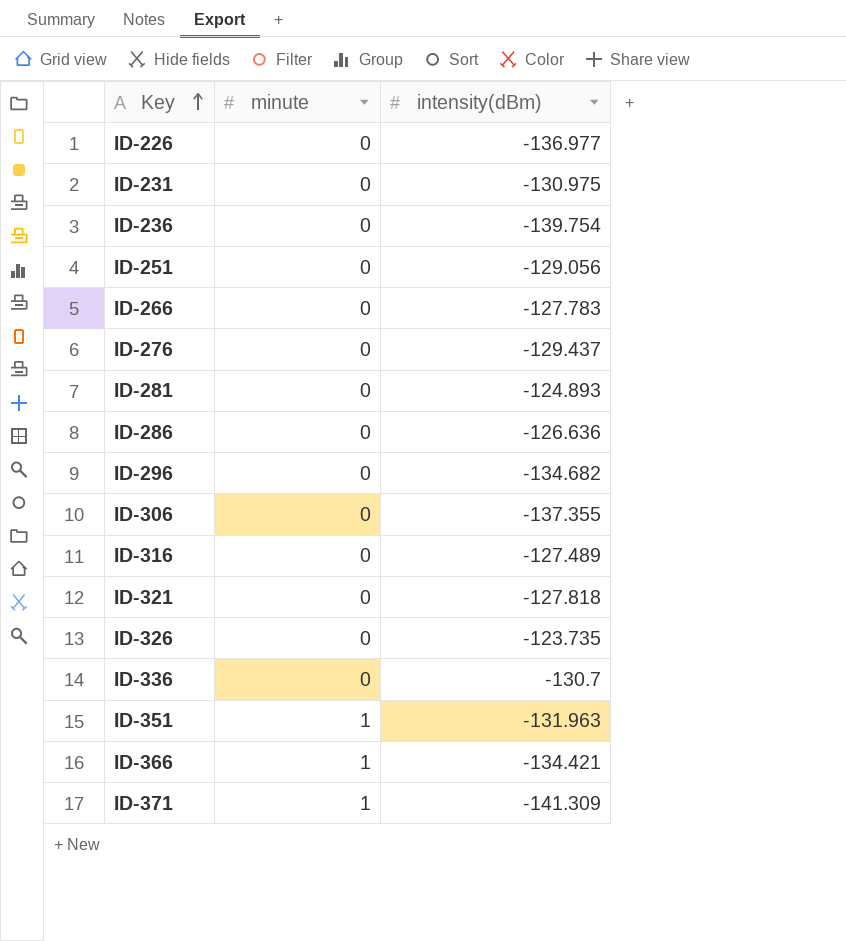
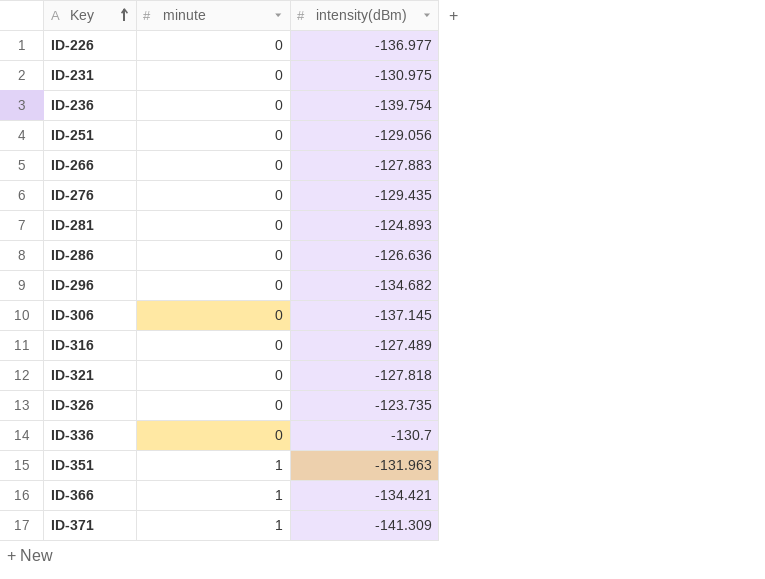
ID-266 | intensity(dBm): -127.783 -> -127.883
ID-276 | intensity(dBm): -129.437 -> -129.435
ID-306 | intensity(dBm): -137.355 -> -137.145

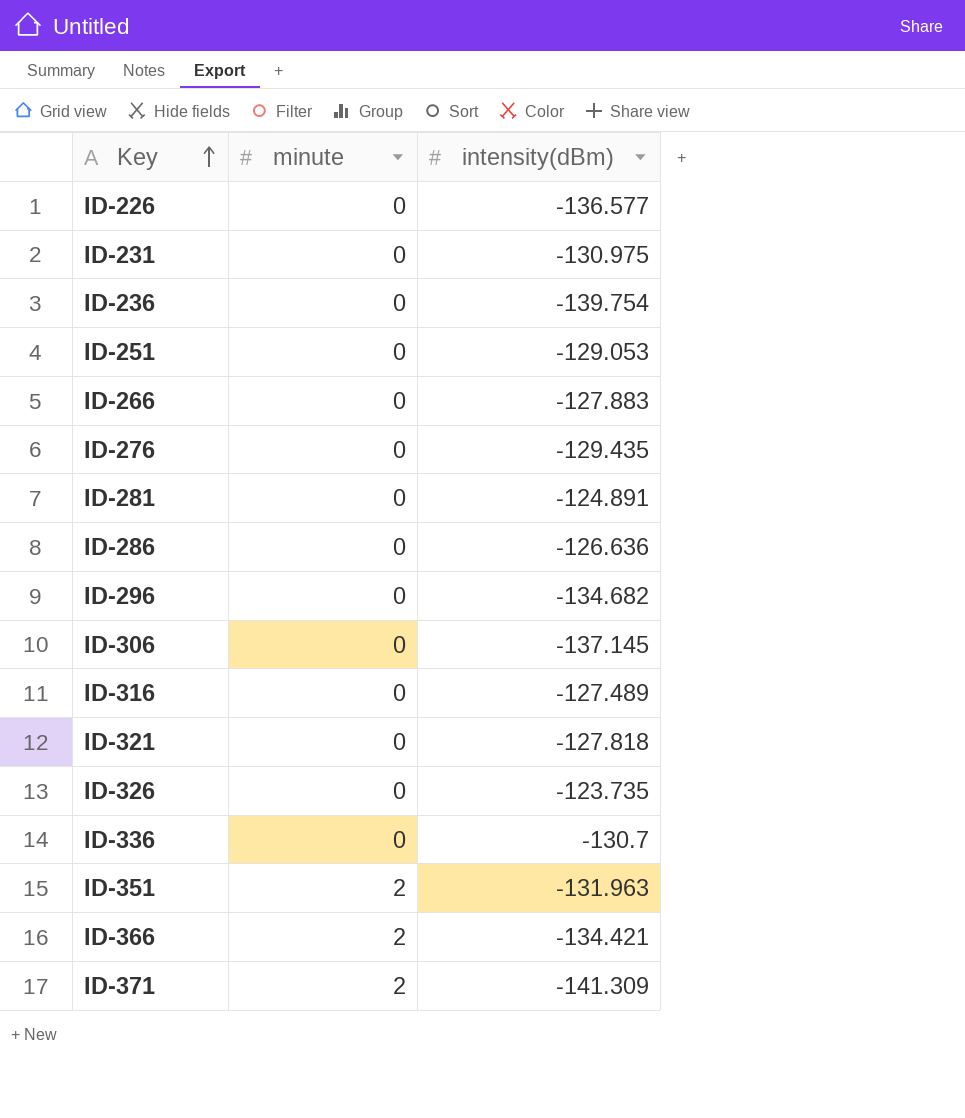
ID-226 | intensity(dBm): -136.977 -> -136.577
ID-251 | intensity(dBm): -129.056 -> -129.053
ID-281 | intensity(dBm): -124.893 -> -124.891
ID-351 | minute: 1 -> 2
ID-366 | minute: 1 -> 2
ID-371 | minute: 1 -> 2

